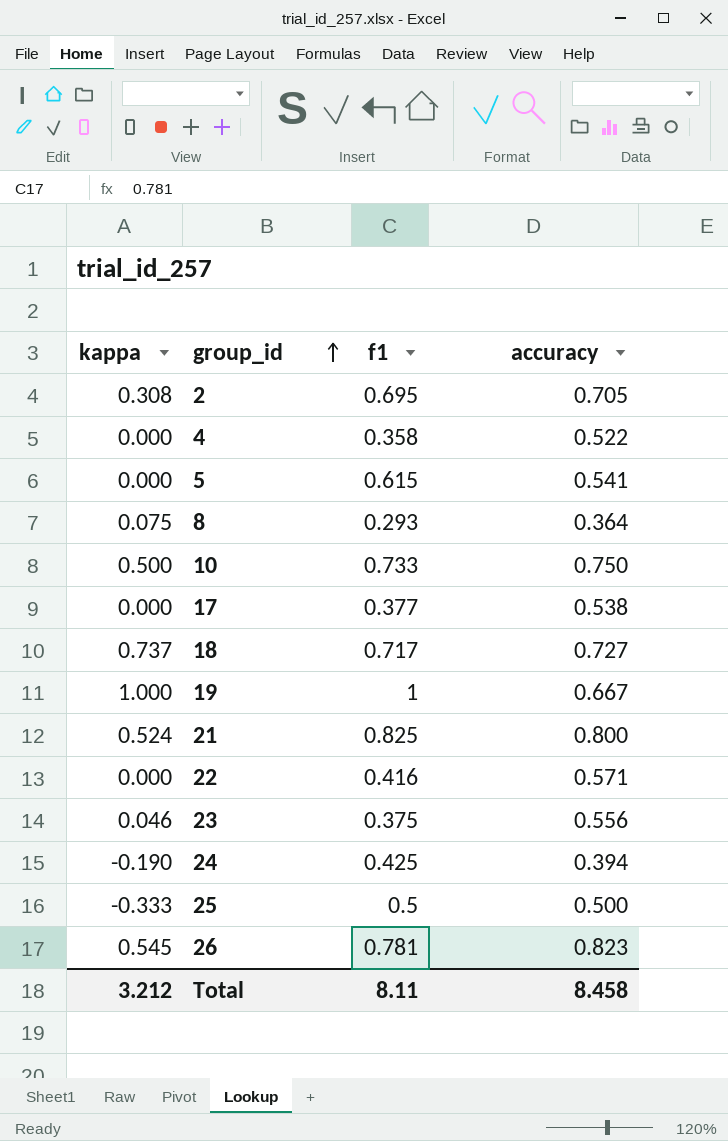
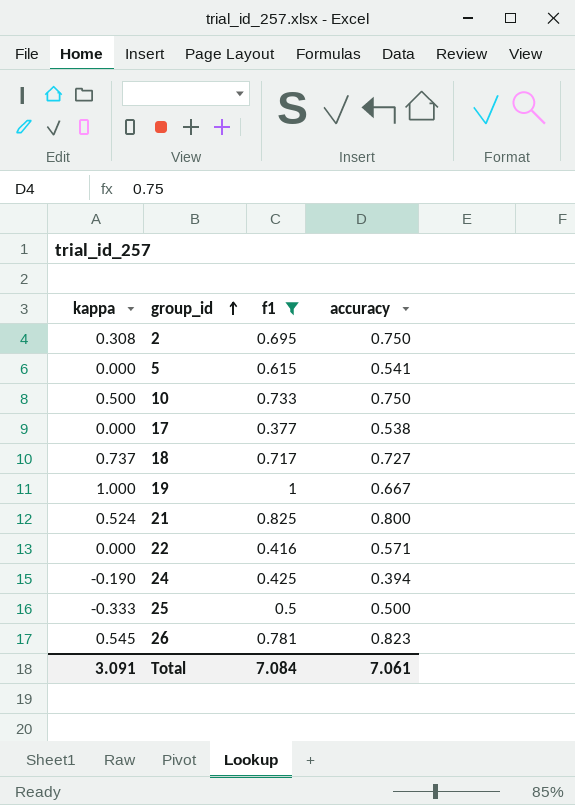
filter: none -> f1 >= 0.377
2 | accuracy: 0.705 -> 0.750
Total | kappa: 3.212 -> 3.091
Total | f1: 8.11 -> 7.084
Total | accuracy: 8.458 -> 7.061

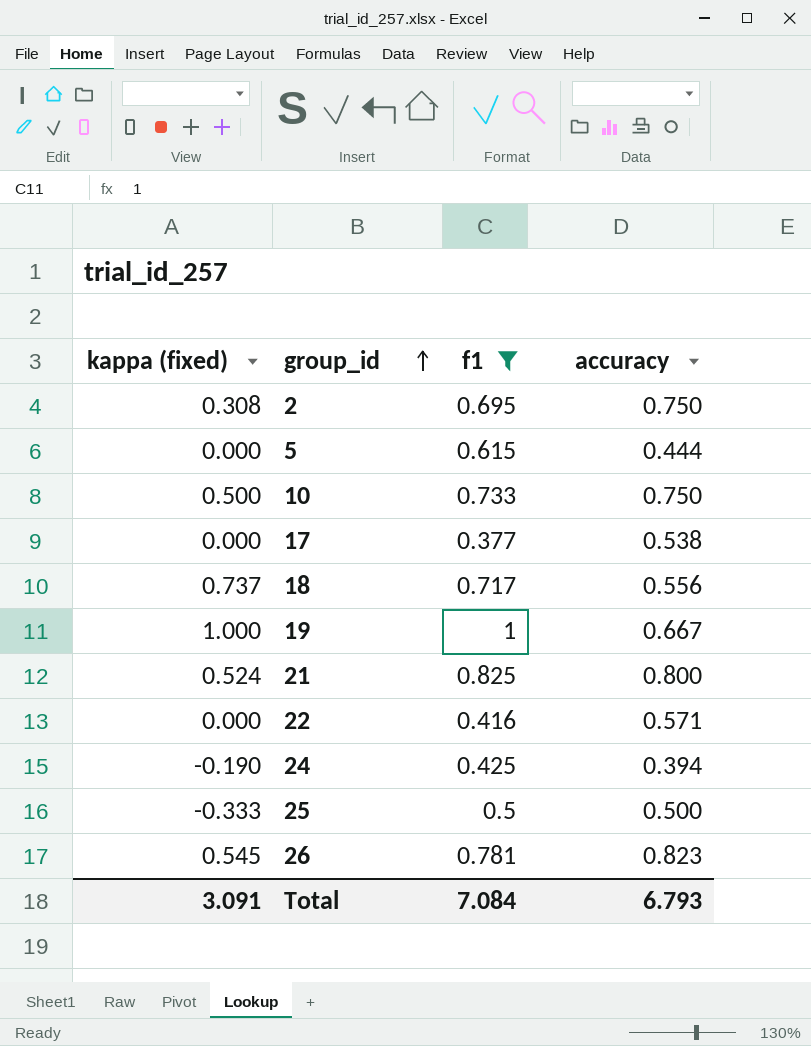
column name: kappa -> kappa (fixed)
5 | accuracy: 0.541 -> 0.444
18 | accuracy: 0.727 -> 0.556
Total | accuracy: 7.061 -> 6.793

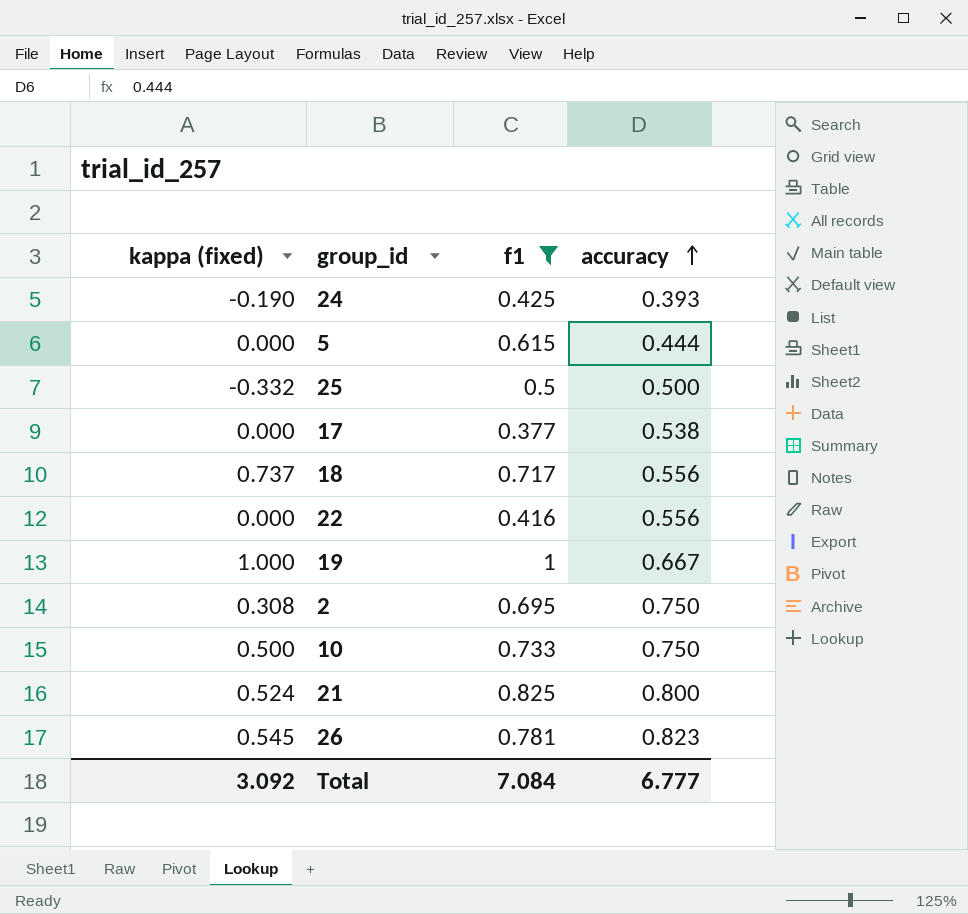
row order: group_id ascending -> accuracy ascending
24 | accuracy: 0.394 -> 0.393
25 | kappa (fixed): -0.333 -> -0.332
22 | accuracy: 0.571 -> 0.556
Total | kappa (fixed): 3.091 -> 3.092
Total | accuracy: 6.793 -> 6.777

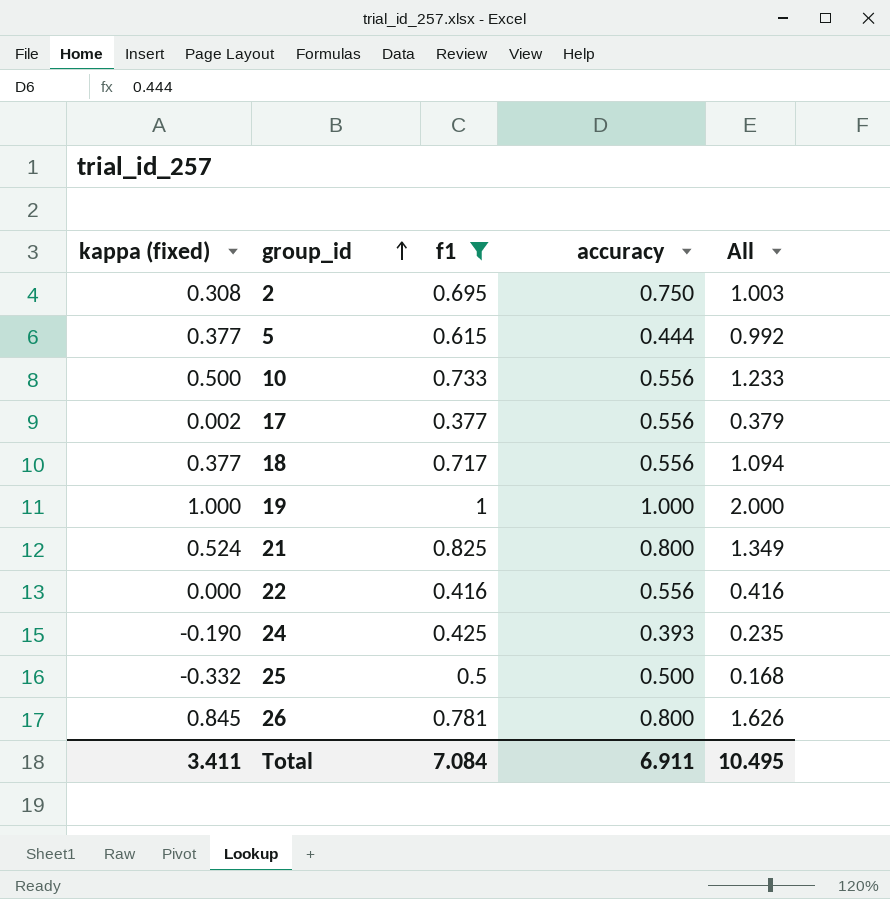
row order: accuracy ascending -> group_id ascending
column All | formula: none -> [kappa (fixed)] + [f1]
5 | kappa (fixed): 0.000 -> 0.377
10 | accuracy: 0.750 -> 0.556
17 | kappa (fixed): 0.000 -> 0.002
17 | accuracy: 0.538 -> 0.556
18 | kappa (fixed): 0.737 -> 0.377
19 | accuracy: 0.667 -> 1.000
26 | kappa (fixed): 0.545 -> 0.845
26 | accuracy: 0.823 -> 0.800
Total | kappa (fixed): 3.092 -> 3.411
Total | accuracy: 6.777 -> 6.911

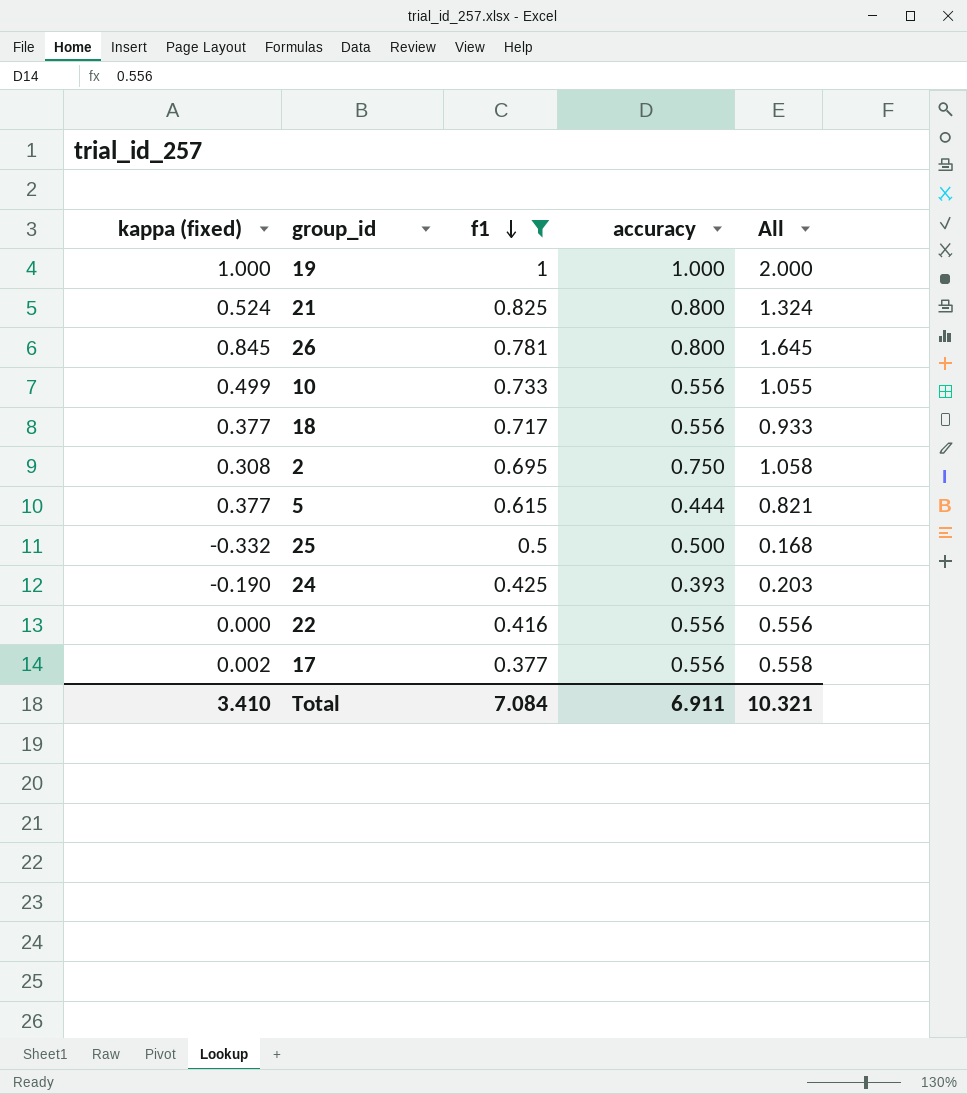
row order: group_id ascending -> f1 descending
column All | formula: [kappa (fixed)] + [f1] -> [kappa (fixed)] + [accuracy]
10 | kappa (fixed): 0.500 -> 0.499
Total | kappa (fixed): 3.411 -> 3.410
Total | All: 10.495 -> 10.321

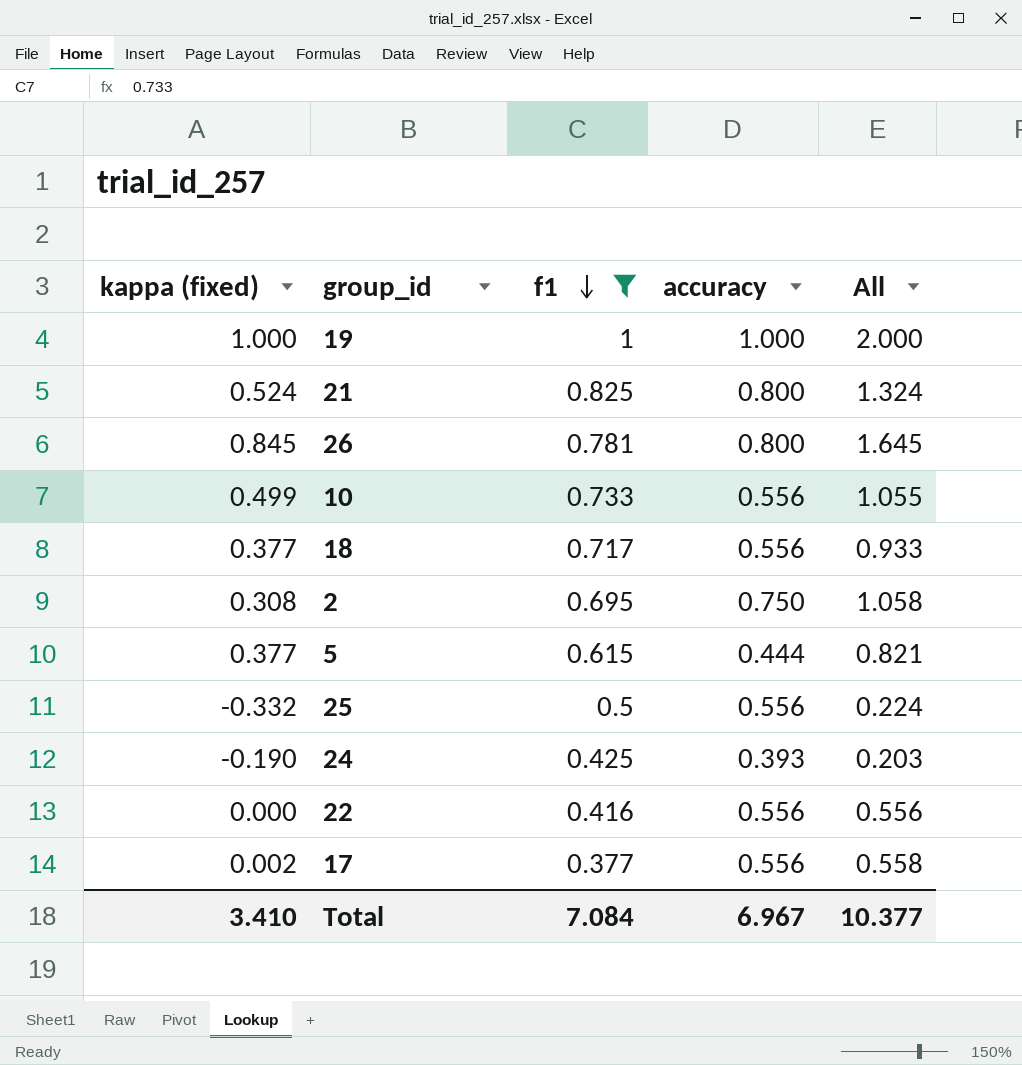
25 | accuracy: 0.500 -> 0.556
25 | All: 0.168 -> 0.224
Total | accuracy: 6.911 -> 6.967
Total | All: 10.321 -> 10.377

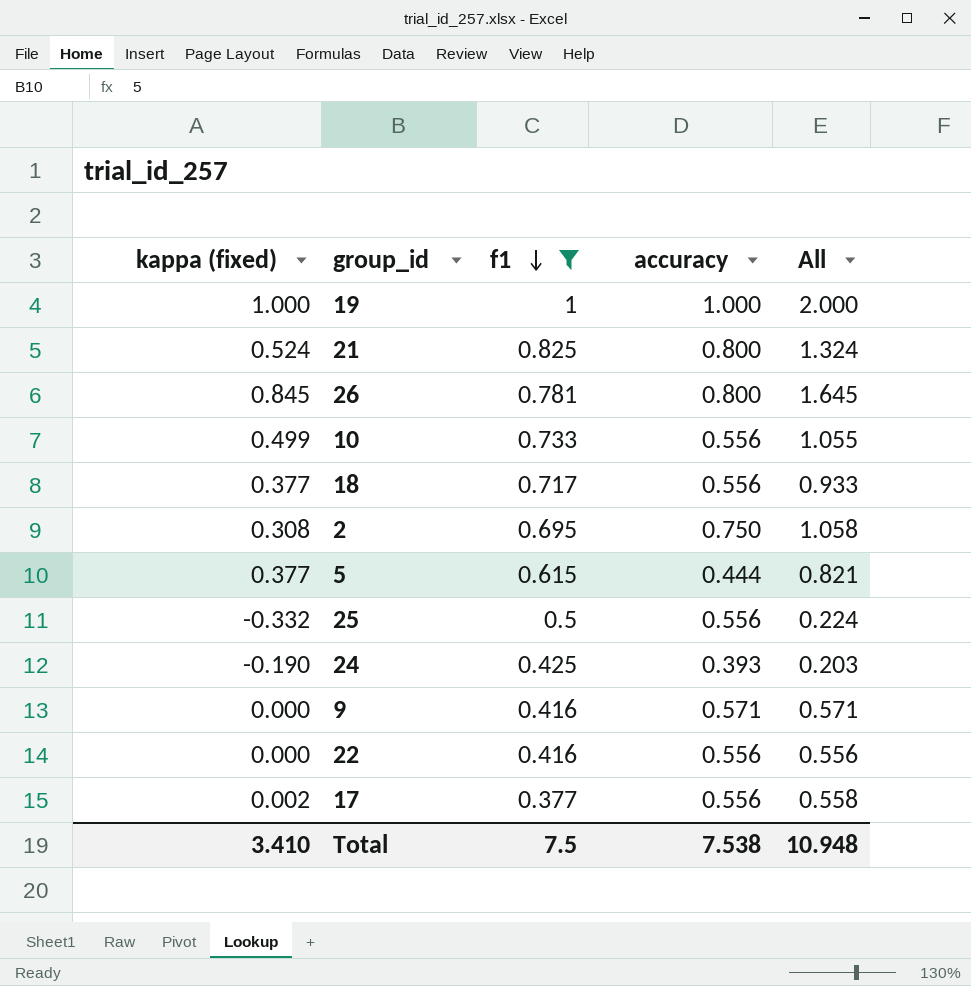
row 9: none -> 0.000 | 0.416 | 0.571 | 0.571
Total | f1: 7.084 -> 7.5
Total | accuracy: 6.967 -> 7.538
Total | All: 10.377 -> 10.948

